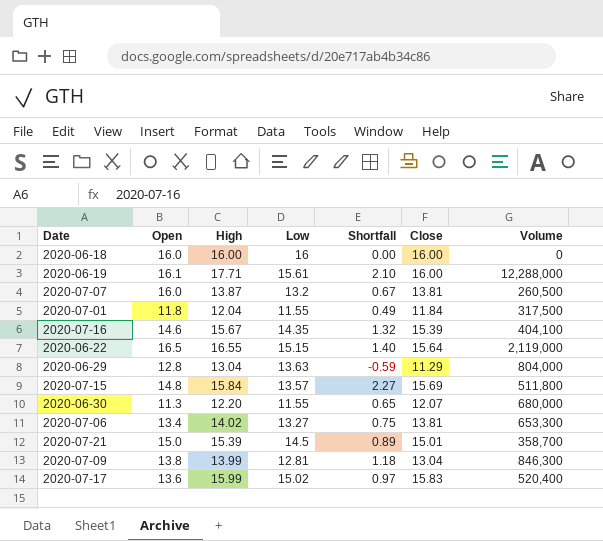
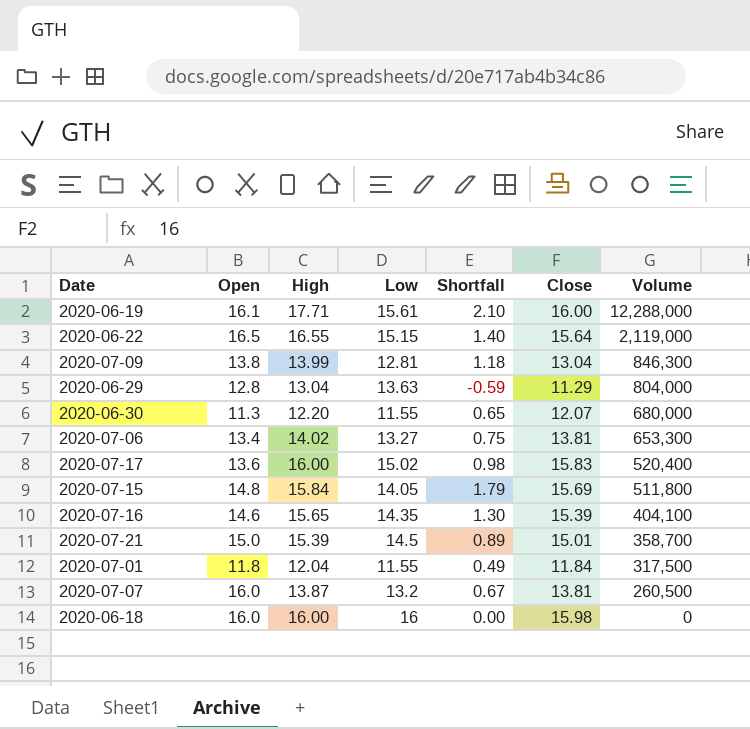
row order: none -> Volume descending
2020-07-17 | High: 15.99 -> 16.00
2020-07-17 | Shortfall: 0.97 -> 0.98
2020-07-15 | Low: 13.57 -> 14.05
2020-07-15 | Shortfall: 2.27 -> 1.79
2020-07-16 | High: 15.67 -> 15.65
2020-07-16 | Shortfall: 1.32 -> 1.30
2020-06-18 | Close: 16.00 -> 15.98

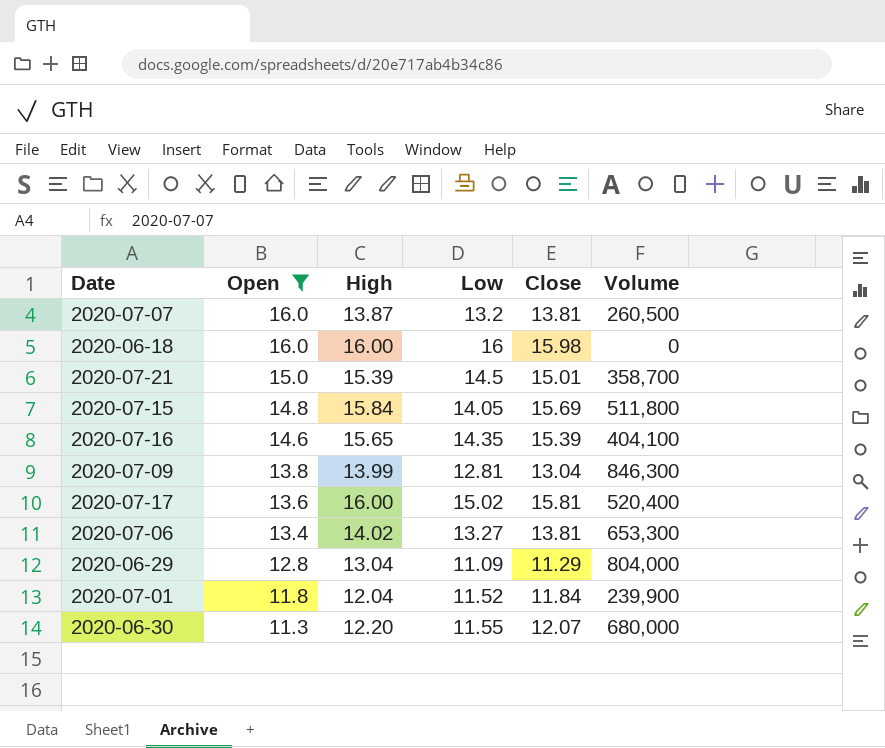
filter: none -> Open <= 16.0
row order: Volume descending -> Open descending
column Shortfall | formula: [High] - [Low] -> none
2020-07-17 | Close: 15.83 -> 15.81
2020-06-29 | Low: 13.63 -> 11.09
2020-07-01 | Low: 11.55 -> 11.52
2020-07-01 | Volume: 317,500 -> 239,900

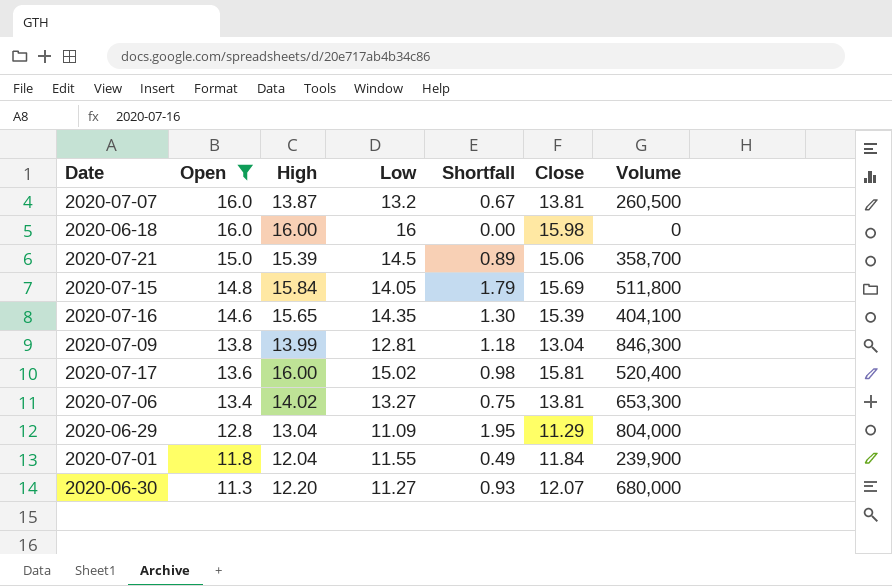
column Shortfall | formula: none -> [High] - [Low]
2020-07-21 | Close: 15.01 -> 15.06
2020-07-01 | Low: 11.52 -> 11.55
2020-06-30 | Low: 11.55 -> 11.27

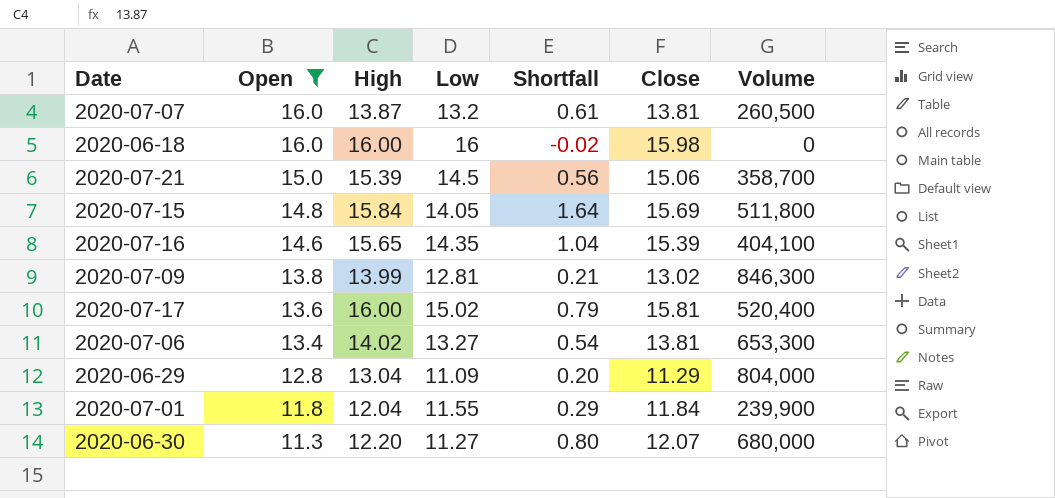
column Shortfall | formula: [High] - [Low] -> [Close] - [Low]
2020-07-09 | Close: 13.04 -> 13.02

